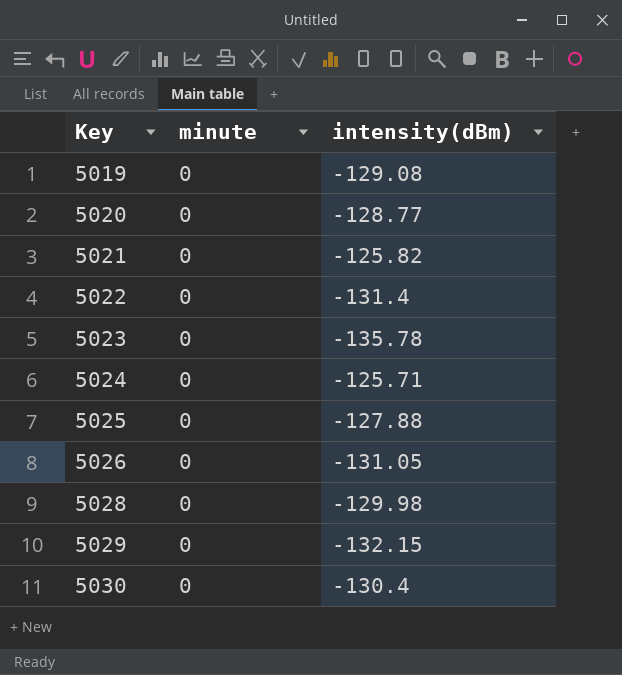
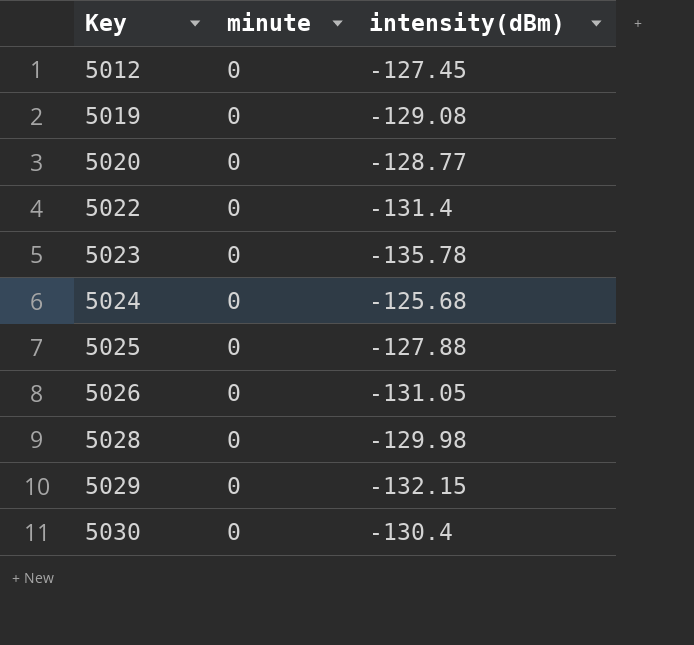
row 5021: 0 | -125.82 -> none
row 5012: none -> 0 | -127.45
5024 | intensity(dBm): -125.71 -> -125.68

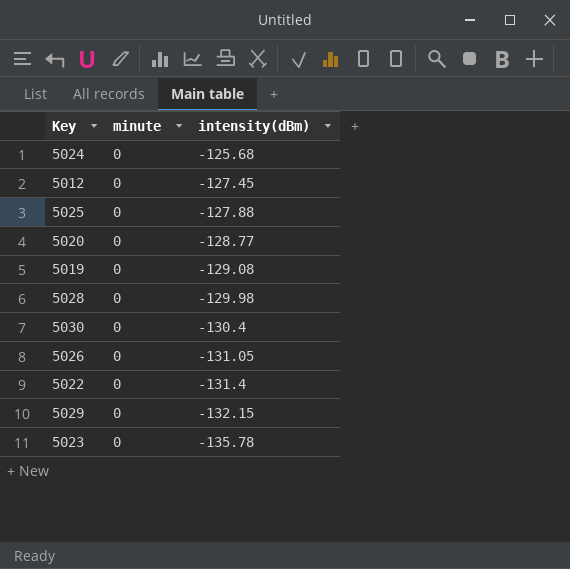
row order: Key ascending -> intensity(dBm) descending

